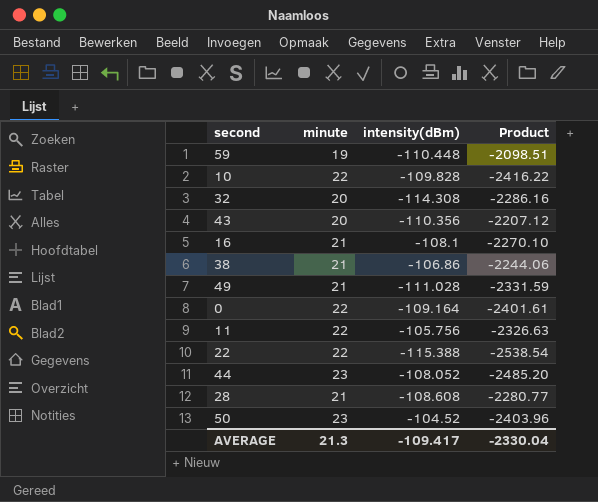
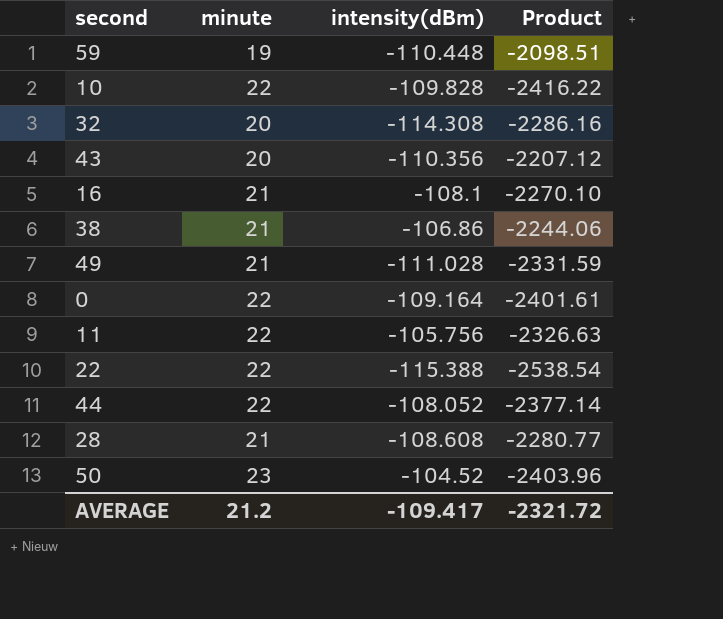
44 | minute: 23 -> 22
44 | Product: -2485.20 -> -2377.14
AVERAGE | minute: 21.3 -> 21.2
AVERAGE | Product: -2330.04 -> -2321.72

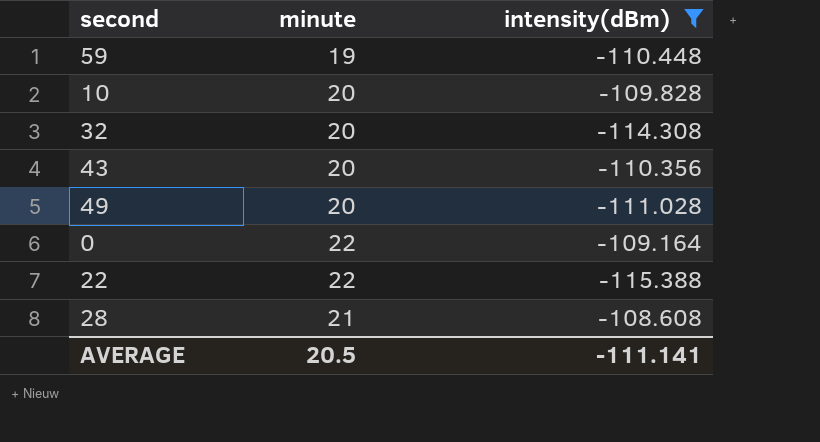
filter: none -> intensity(dBm) <= -108.608
column Product | formula: [minute] * [intensity(dBm)] -> none
10 | minute: 22 -> 20
49 | minute: 21 -> 20
AVERAGE | minute: 21.2 -> 20.5
AVERAGE | intensity(dBm): -109.417 -> -111.141

